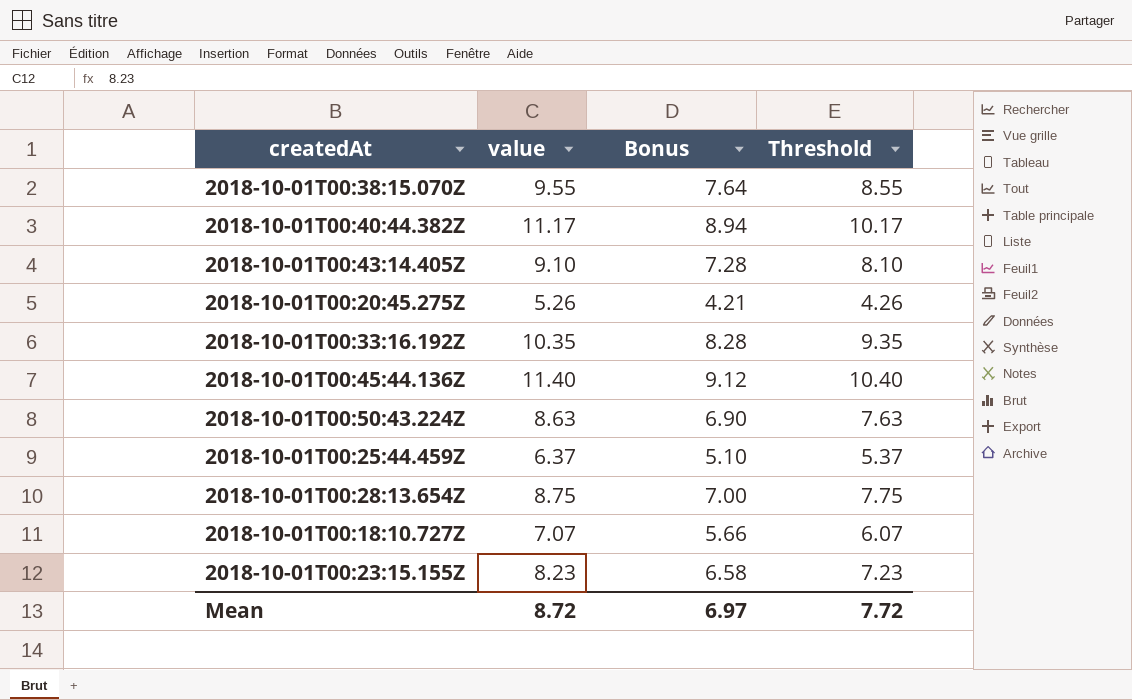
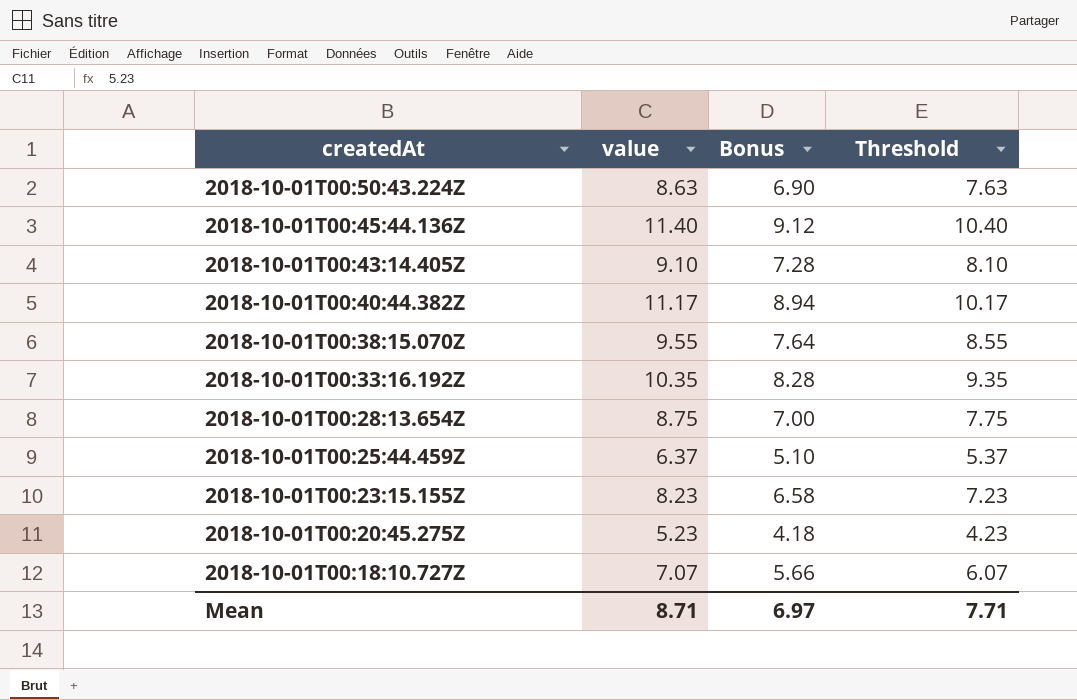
row order: none -> createdAt descending
2018-10-01T00:20:45.275Z | value: 5.26 -> 5.23
2018-10-01T00:20:45.275Z | Bonus: 4.21 -> 4.18
2018-10-01T00:20:45.275Z | Threshold: 4.26 -> 4.23
Mean | value: 8.72 -> 8.71
Mean | Threshold: 7.72 -> 7.71

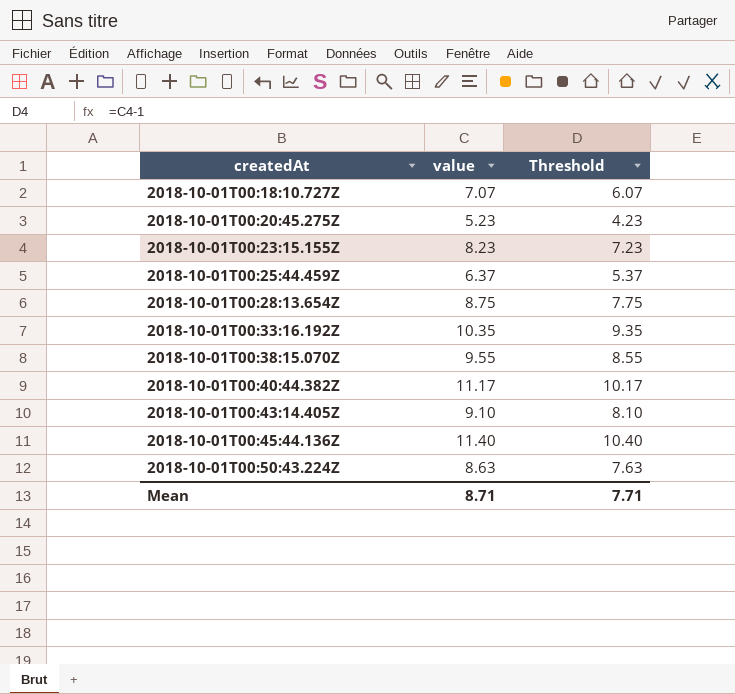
row order: createdAt descending -> createdAt ascending
column Bonus | formula: [value] * 0.8 -> none

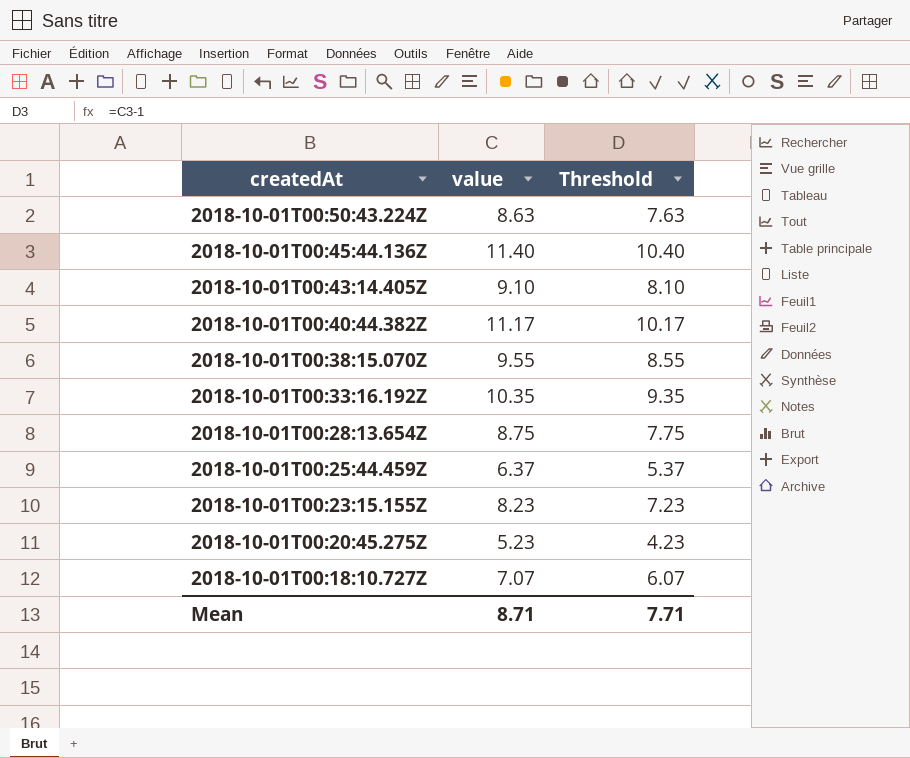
row order: createdAt ascending -> createdAt descending

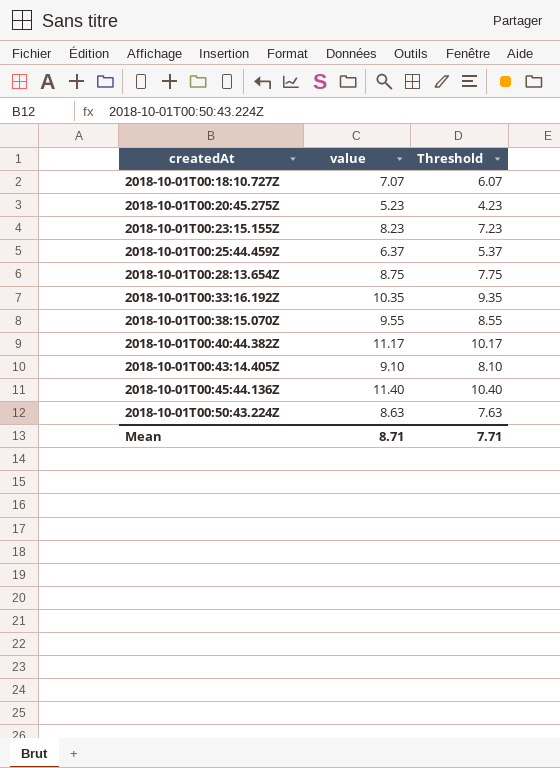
row order: createdAt descending -> createdAt ascending

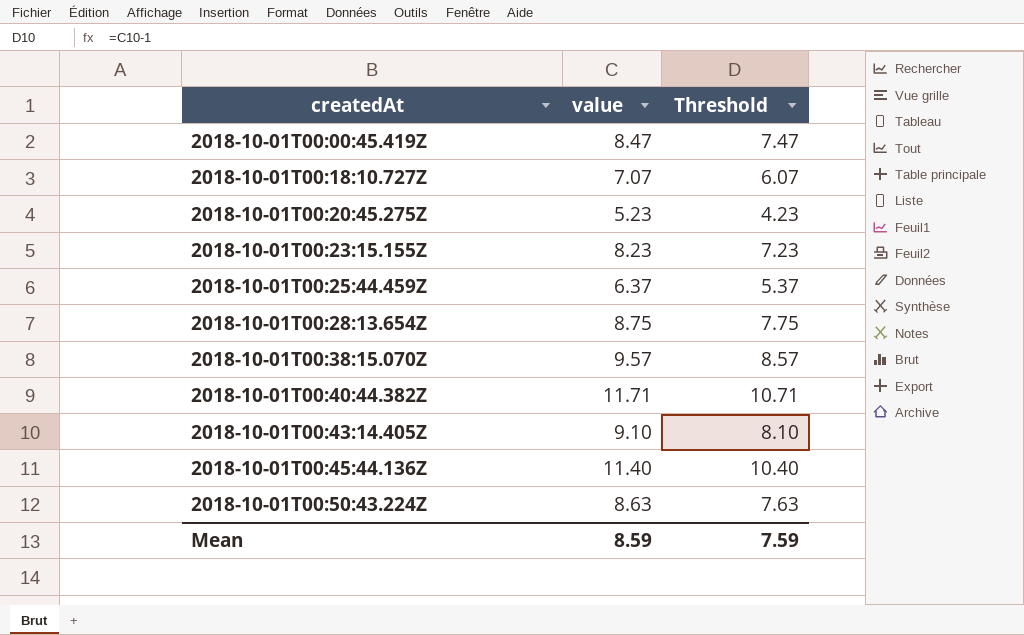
row 2018-10-01T00:33:16.192Z: 10.35 | 9.35 -> none
row 2018-10-01T00:00:45.419Z: none -> 8.47 | 7.47
2018-10-01T00:38:15.070Z | value: 9.55 -> 9.57
2018-10-01T00:38:15.070Z | Threshold: 8.55 -> 8.57
2018-10-01T00:40:44.382Z | value: 11.17 -> 11.71
2018-10-01T00:40:44.382Z | Threshold: 10.17 -> 10.71
Mean | value: 8.71 -> 8.59
Mean | Threshold: 7.71 -> 7.59

